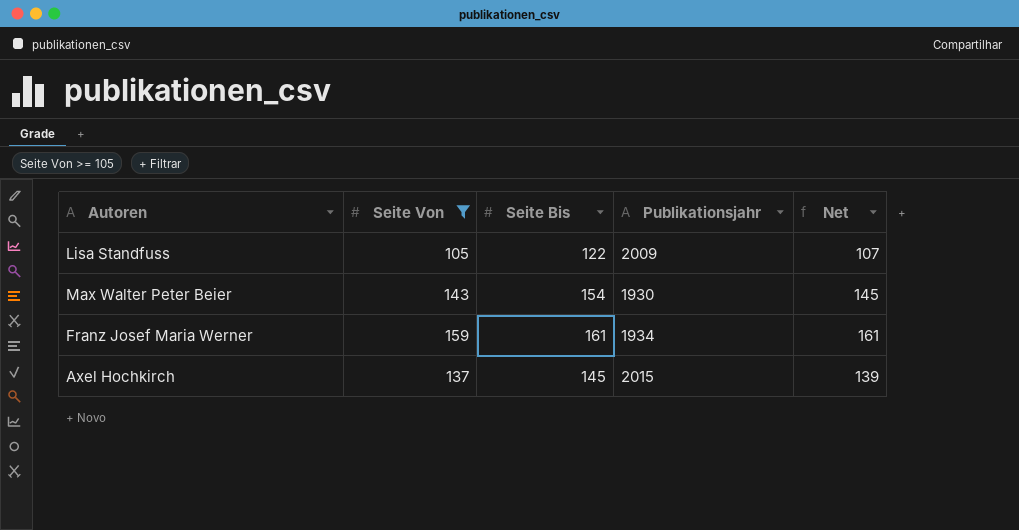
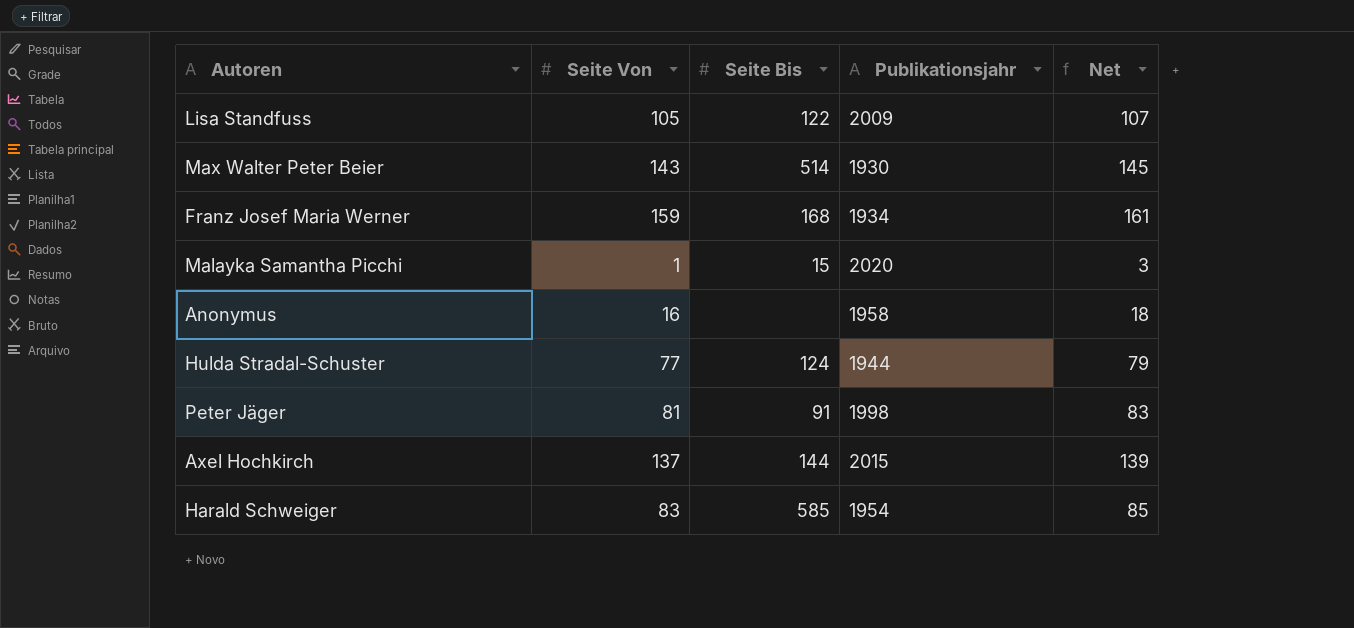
filter: Seite Von >= 105 -> none
Max Walter Peter Beier | Seite Bis: 154 -> 514
Franz Josef Maria Werner | Seite Bis: 161 -> 168
Axel Hochkirch | Seite Bis: 145 -> 144

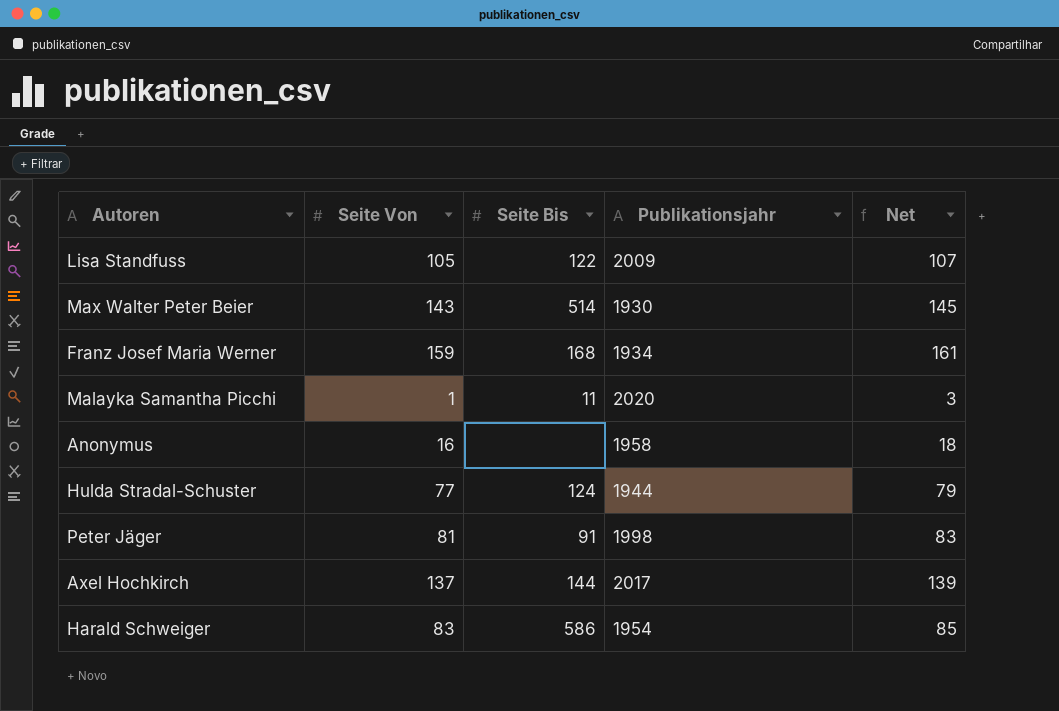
Malayka Samantha Picchi | Seite Bis: 15 -> 11
Axel Hochkirch | Publikationsjahr: 2015 -> 2017
Harald Schweiger | Seite Bis: 585 -> 586

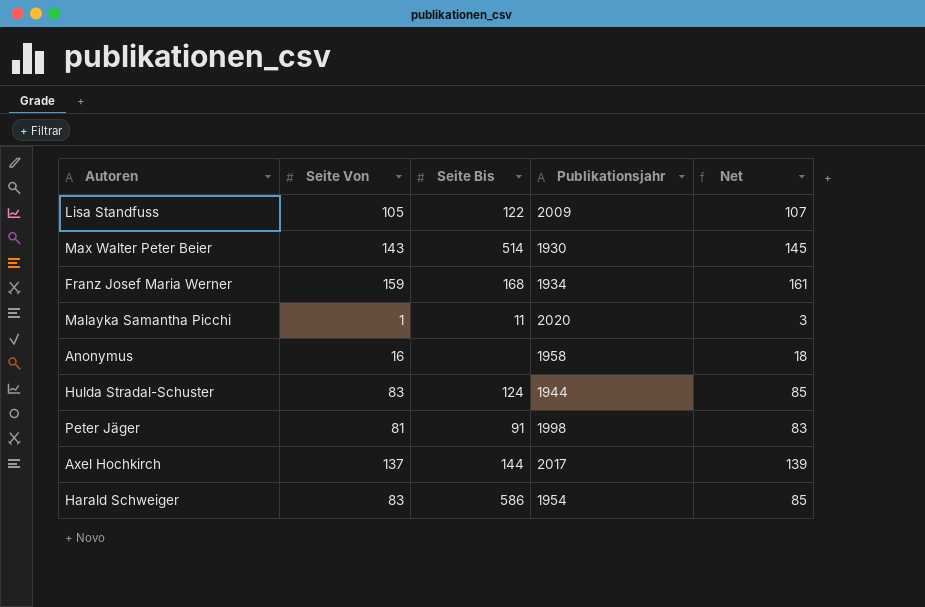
Hulda Stradal-Schuster | Seite Von: 77 -> 83
Hulda Stradal-Schuster | Net: 79 -> 85

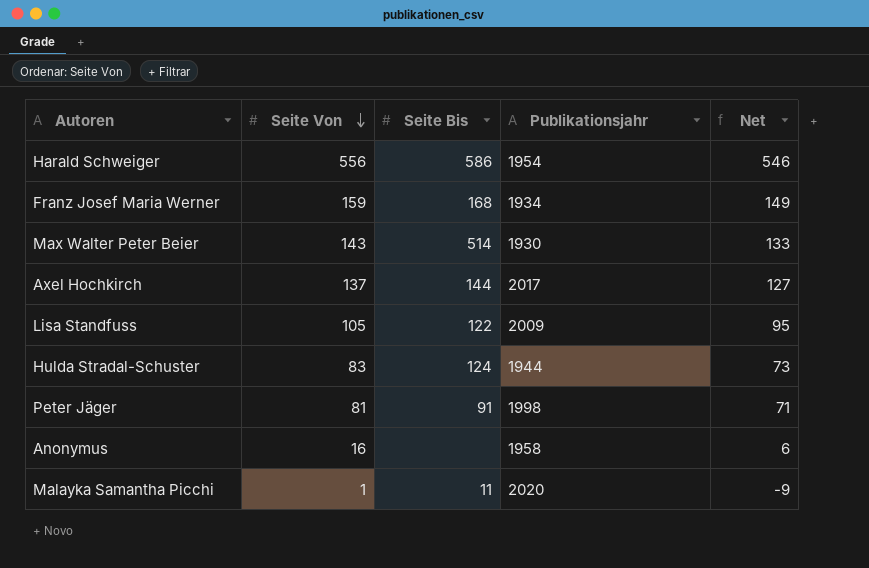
row order: none -> Seite Von descending
column Net | formula: [Seite Von] + 2 -> [Seite Von] - 10
Harald Schweiger | Seite Von: 83 -> 556

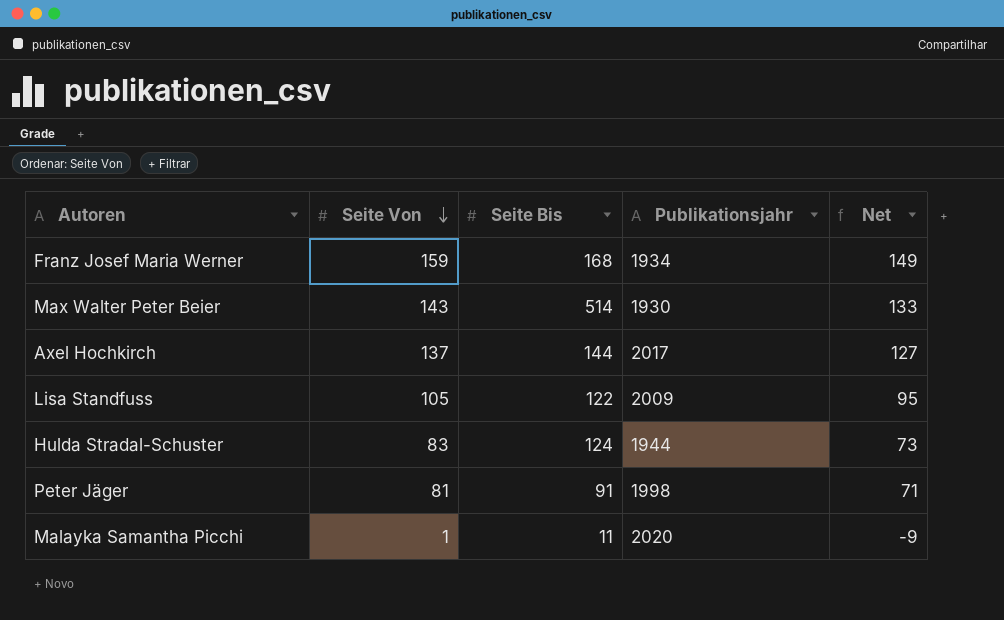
row Harald Schweiger: 556 | 586 | 1954 | 546 -> none
row Anonymus: 16 | none | 1958 | 6 -> none

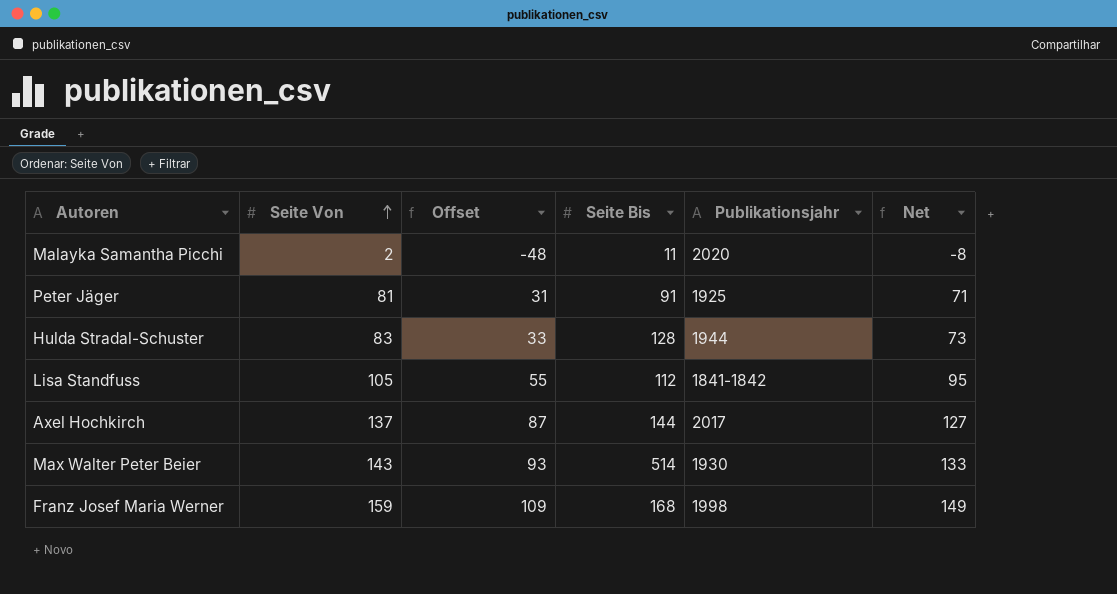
row order: Seite Von descending -> Seite Von ascending
column Offset | formula: none -> [Seite Von] - 50
Malayka Samantha Picchi | Seite Von: 1 -> 2
Malayka Samantha Picchi | Net: -9 -> -8
Peter Jäger | Publikationsjahr: 1998 -> 1925
Hulda Stradal-Schuster | Seite Bis: 124 -> 128
Lisa Standfuss | Seite Bis: 122 -> 112
Lisa Standfuss | Publikationsjahr: 2009 -> 1841-1842
Franz Josef Maria Werner | Publikationsjahr: 1934 -> 1998

